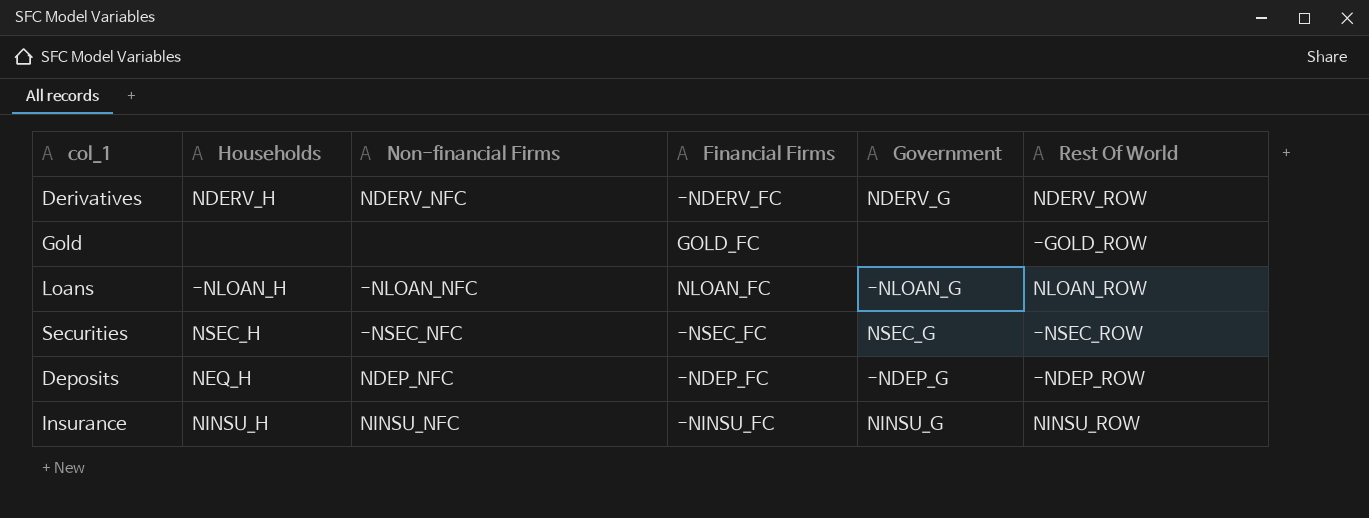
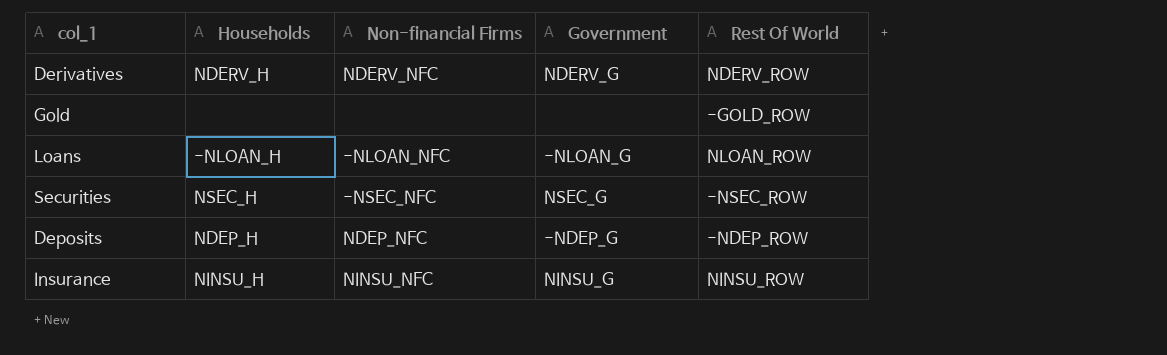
column Financial Firms | position: 4 -> none
Deposits | Households: NEQ_H -> NDEP_H

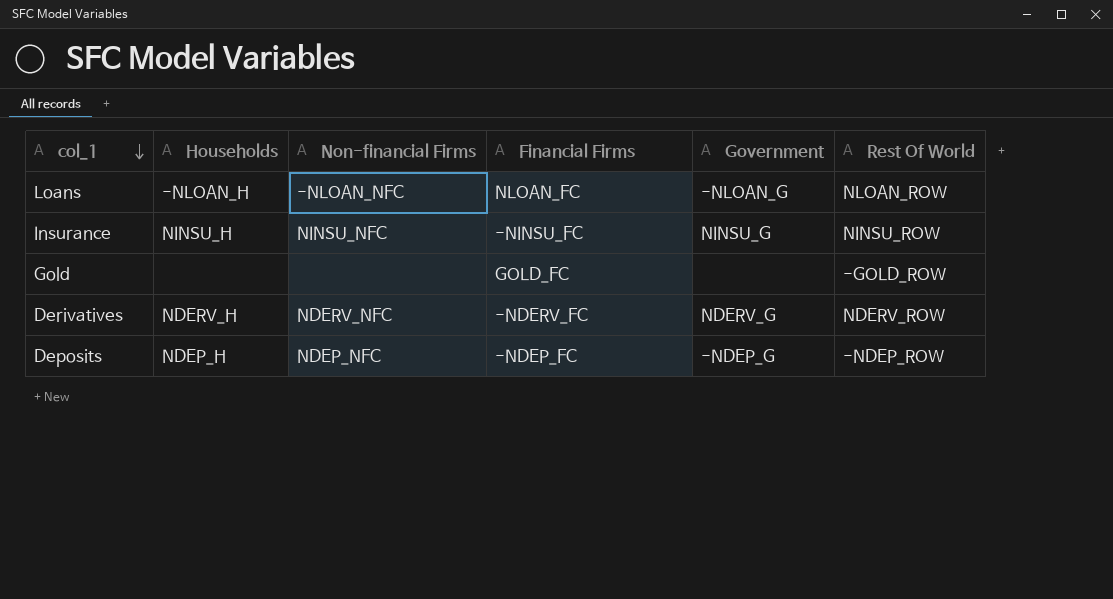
row order: none -> col_1 descending
column Financial Firms | position: none -> 4
row Securities: NSEC_H | -NSEC_NFC | NSEC_G | -NSEC_ROW -> none

